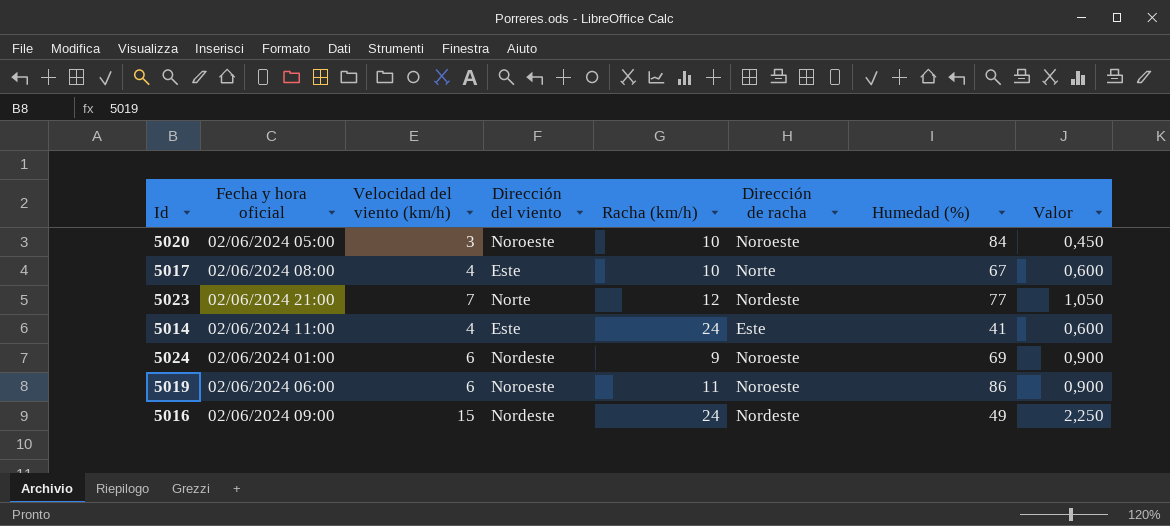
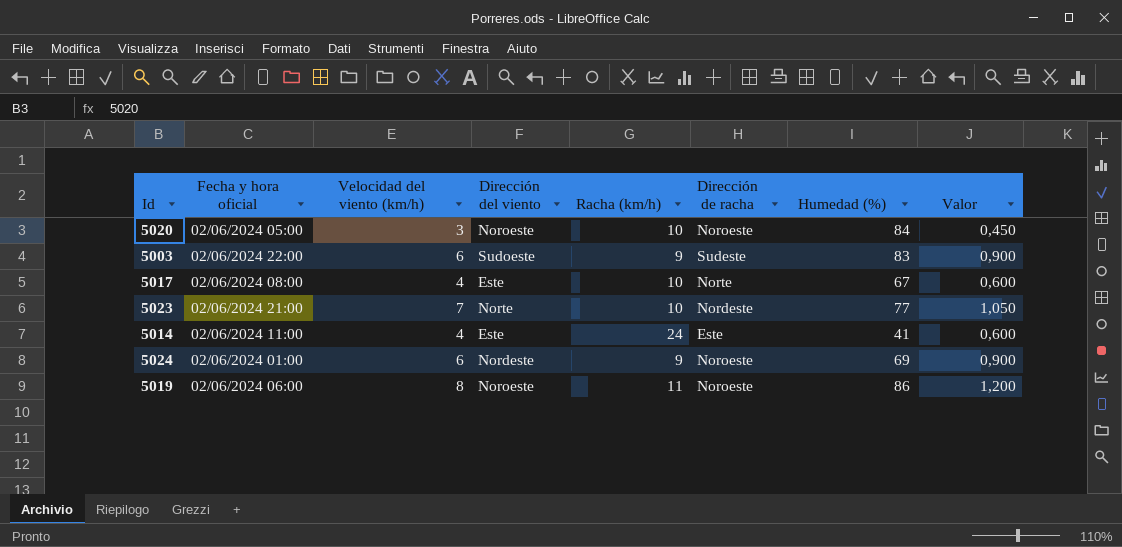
row 5016: 02/06/2024 09:00 | 15 | Nordeste | 24 | Nordeste | 49 | 2,250 -> none
row 5003: none -> 02/06/2024 22:00 | 6 | Sudoeste | 9 | Sudeste | 83 | 0,900
5023 | Racha (km/h): 12 -> 10
5019 | Velocidad del viento (km/h): 6 -> 8
5019 | Valor: 0,900 -> 1,200

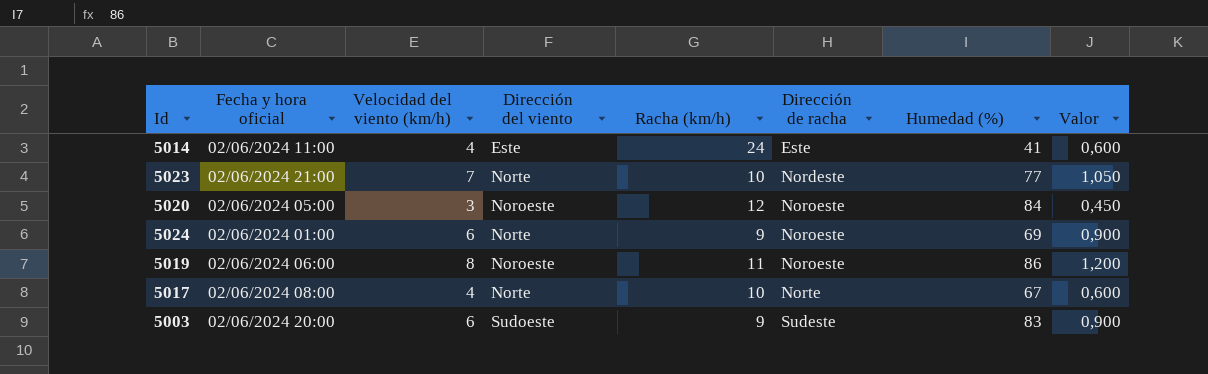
row order: none -> Dirección de racha ascending
5020 | Racha (km/h): 10 -> 12
5024 | Dirección del viento: Nordeste -> Norte
5017 | Dirección del viento: Este -> Norte
5003 | Fecha y hora oficial: 02/06/2024 22:00 -> 02/06/2024 20:00

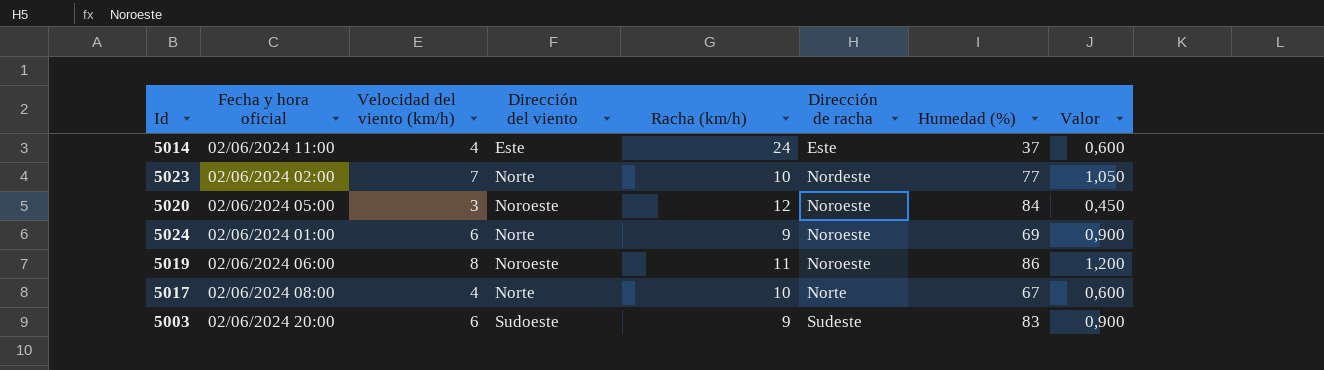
5014 | Humedad (%): 41 -> 37
5023 | Fecha y hora oficial: 02/06/2024 21:00 -> 02/06/2024 02:00

